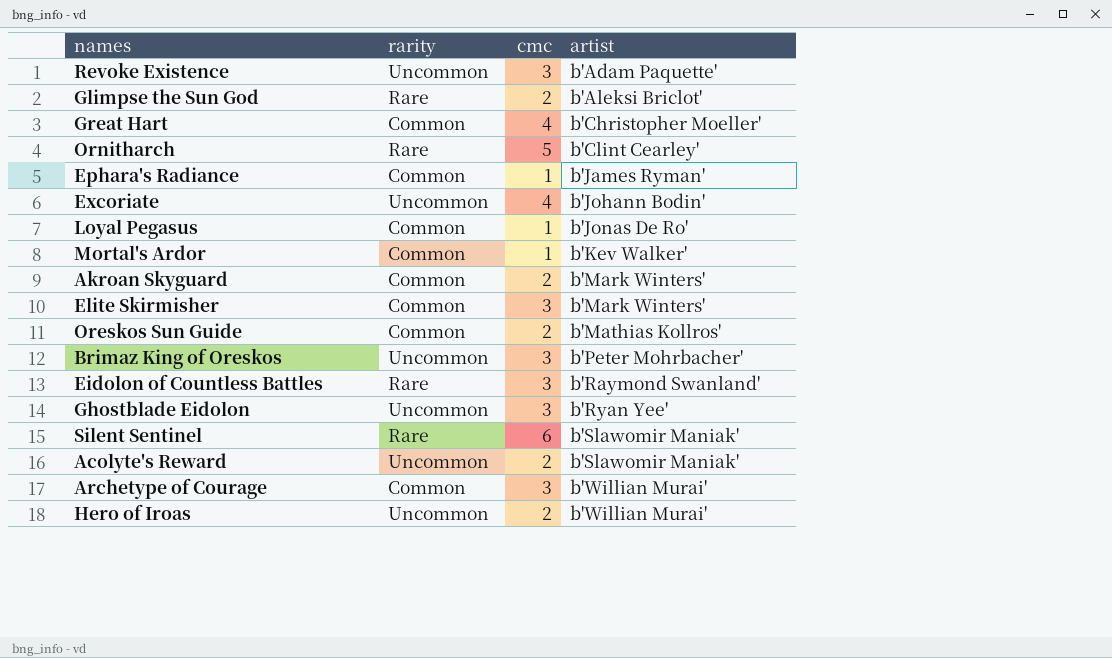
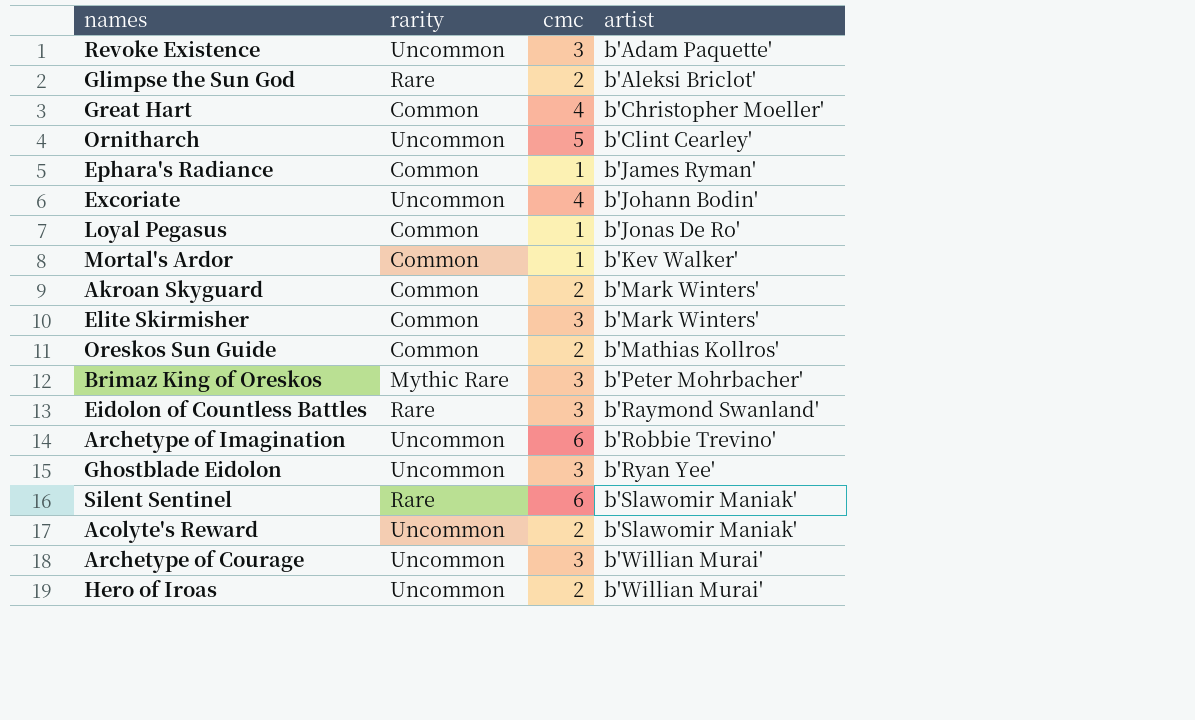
Ornitharch | rarity: Rare -> Uncommon
Brimaz King of Oreskos | rarity: Uncommon -> Mythic Rare
row Archetype of Imagination: none -> Uncommon | 6 | b'Robbie Trevino'
Archetype of Courage | rarity: Common -> Uncommon

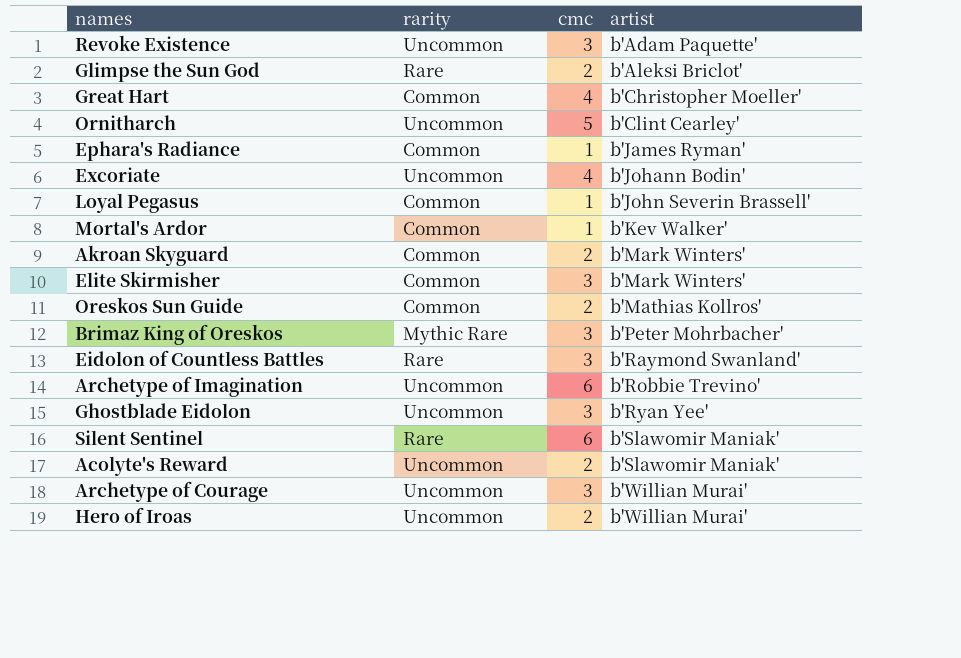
Loyal Pegasus | artist: b'Jonas De Ro' -> b'John Severin Brassell'

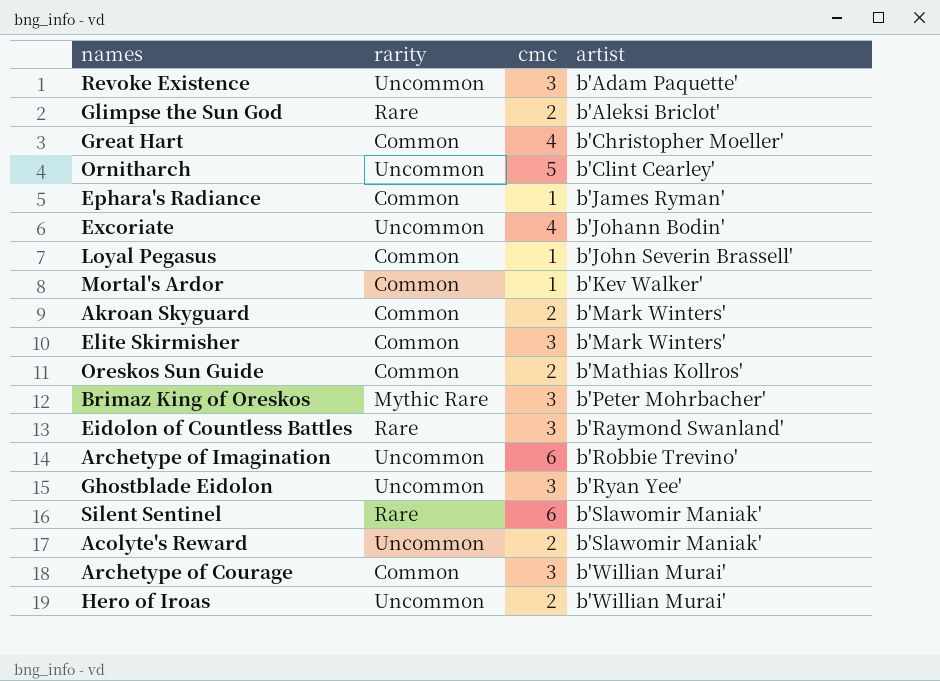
Archetype of Courage | rarity: Uncommon -> Common

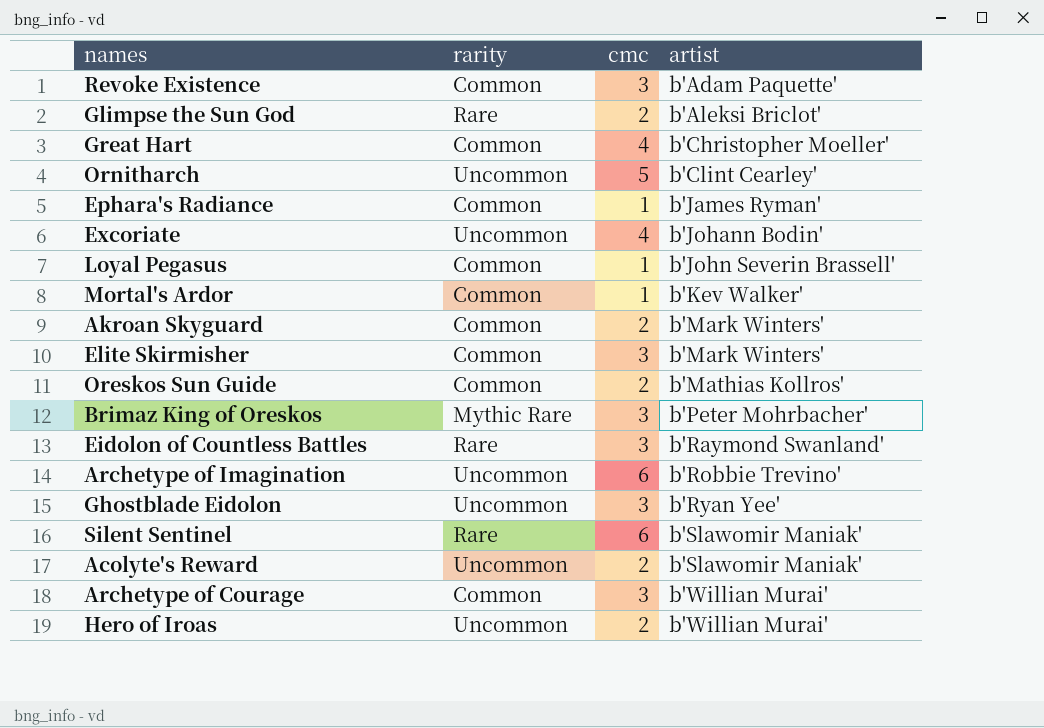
Revoke Existence | rarity: Uncommon -> Common

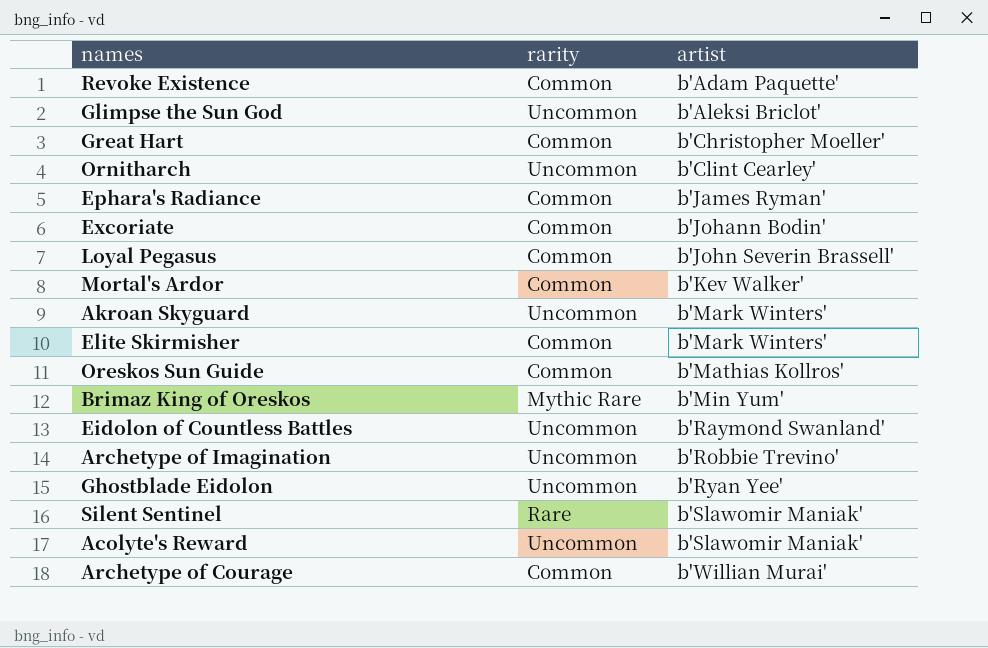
column cmc | position: 3 -> none
row Hero of Iroas: Uncommon | 2 | b'Willian Murai' -> none
Glimpse the Sun God | rarity: Rare -> Uncommon
Excoriate | rarity: Uncommon -> Common
Akroan Skyguard | rarity: Common -> Uncommon
Brimaz King of Oreskos | artist: b'Peter Mohrbacher' -> b'Min Yum'
Eidolon of Countless Battles | rarity: Rare -> Uncommon

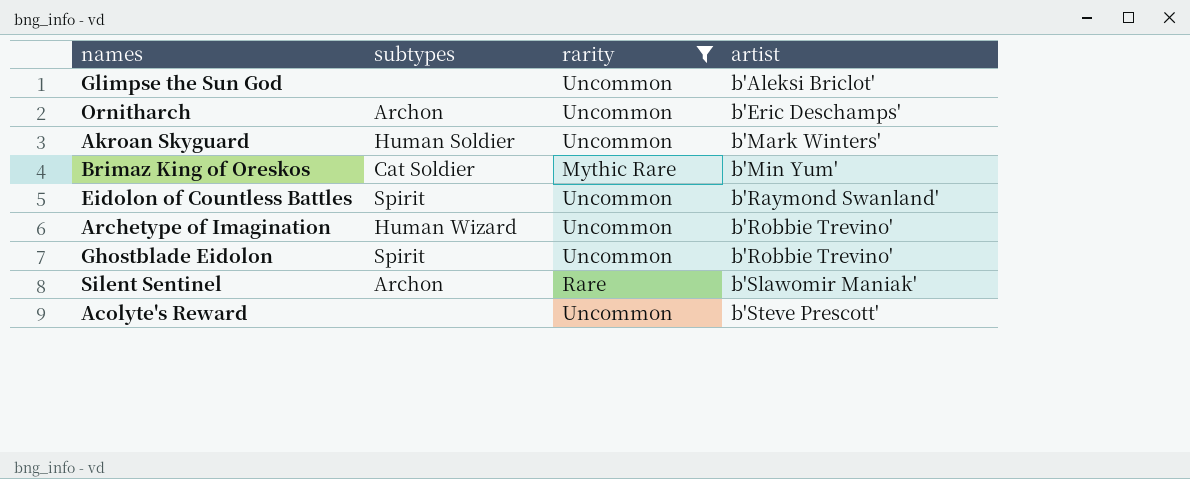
filter: none -> rarity != Common
column subtypes | position: none -> 2
Ornitharch | artist: b'Clint Cearley' -> b'Eric Deschamps'
Ghostblade Eidolon | artist: b'Ryan Yee' -> b'Robbie Trevino'
Acolyte's Reward | artist: b'Slawomir Maniak' -> b'Steve Prescott'

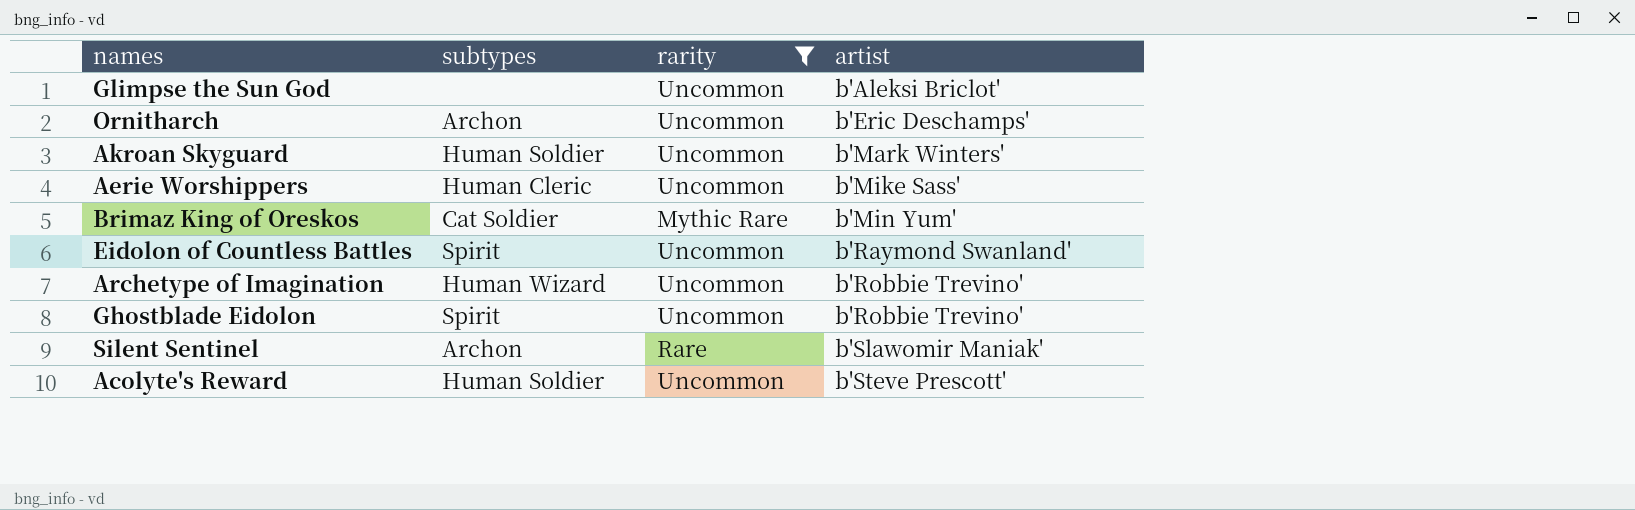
row Aerie Worshippers: none -> Human Cleric | Uncommon | b'Mike Sass'
Acolyte's Reward | subtypes: none -> Human Soldier

